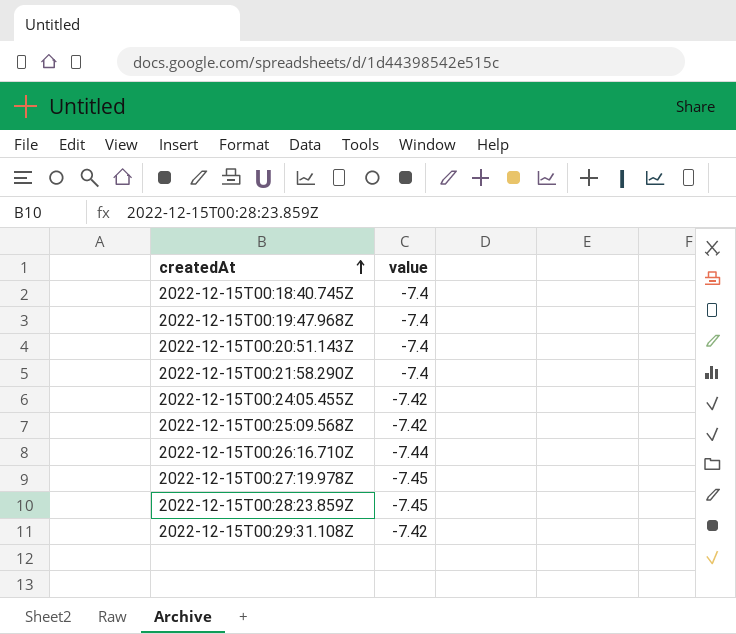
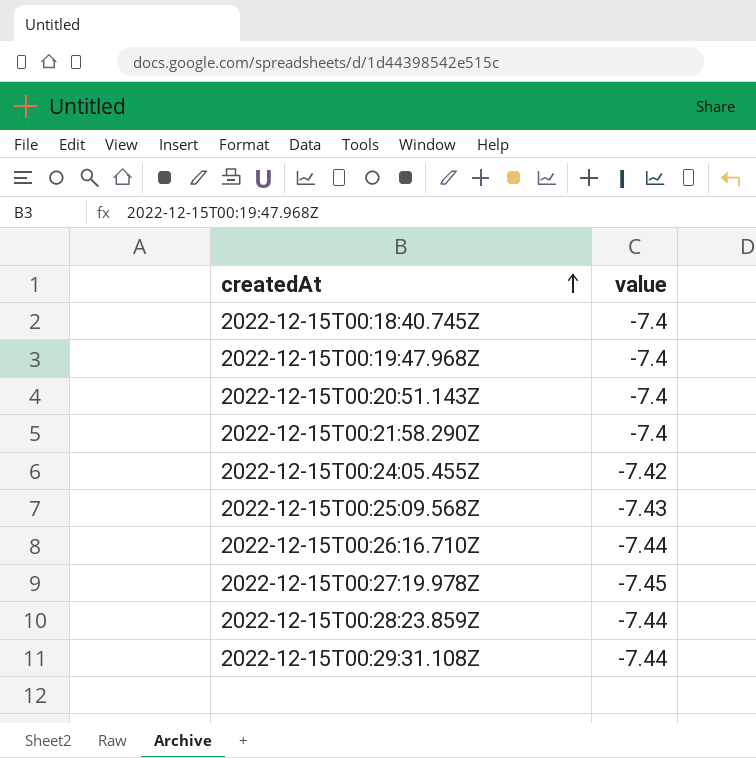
2022-12-15T00:25:09.568Z | value: -7.42 -> -7.43
2022-12-15T00:28:23.859Z | value: -7.45 -> -7.44
2022-12-15T00:29:31.108Z | value: -7.42 -> -7.44

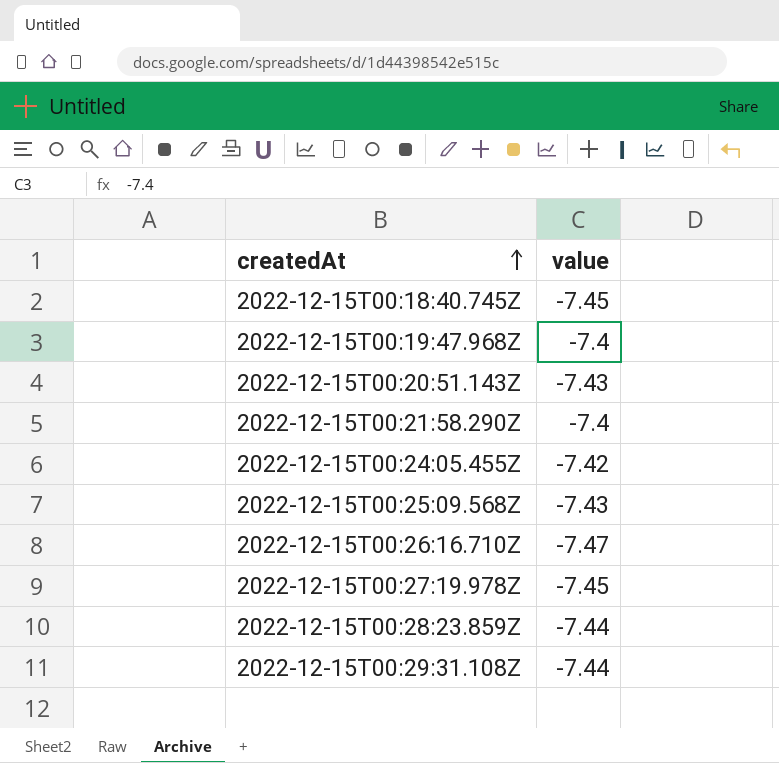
2022-12-15T00:18:40.745Z | value: -7.4 -> -7.45
2022-12-15T00:20:51.143Z | value: -7.4 -> -7.43
2022-12-15T00:26:16.710Z | value: -7.44 -> -7.47

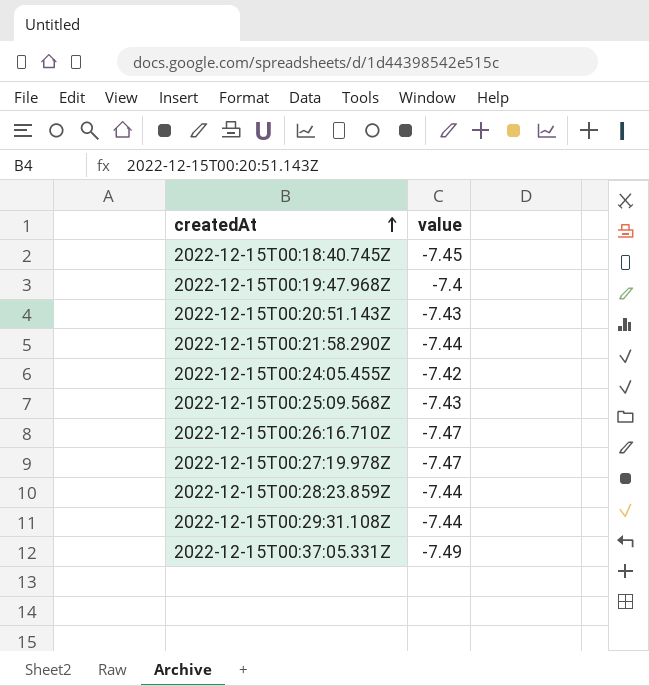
2022-12-15T00:21:58.290Z | value: -7.4 -> -7.44
2022-12-15T00:27:19.978Z | value: -7.45 -> -7.47
row 2022-12-15T00:37:05.331Z: none -> -7.49

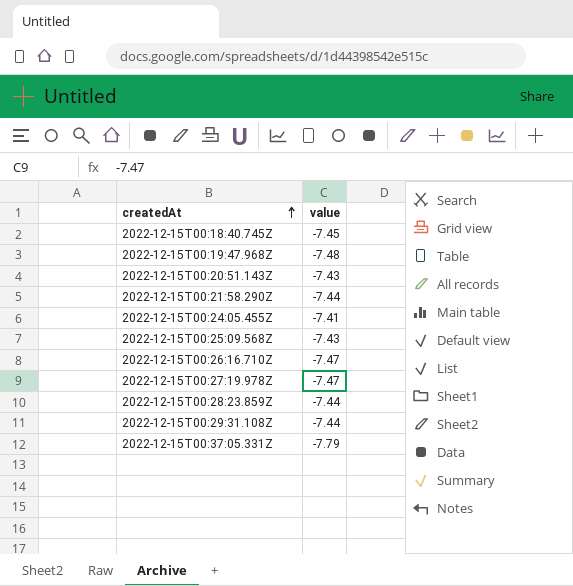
2022-12-15T00:19:47.968Z | value: -7.4 -> -7.48
2022-12-15T00:24:05.455Z | value: -7.42 -> -7.41
2022-12-15T00:37:05.331Z | value: -7.49 -> -7.79

